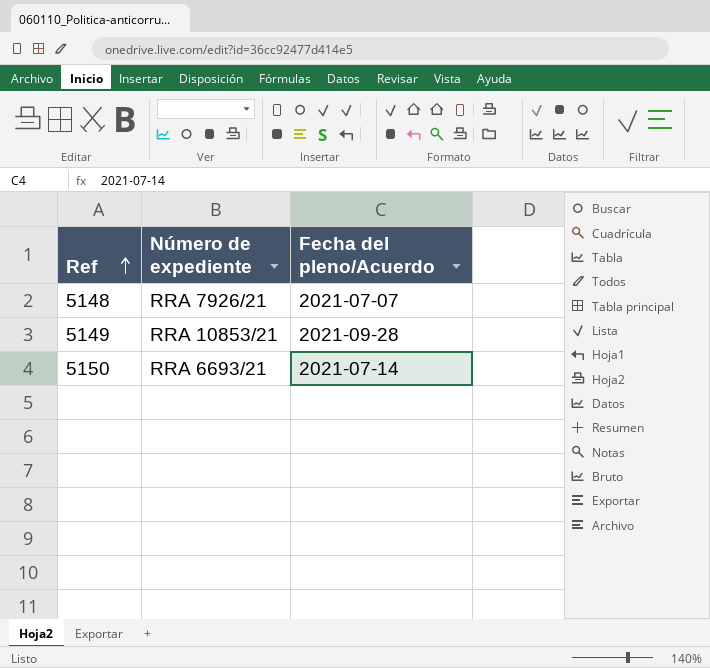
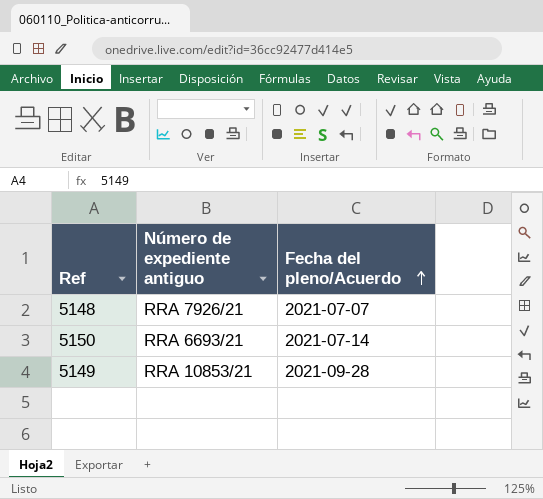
row order: Ref ascending -> Fecha del pleno/Acuerdo ascending
column name: Número de expediente -> Número de expediente antiguo

